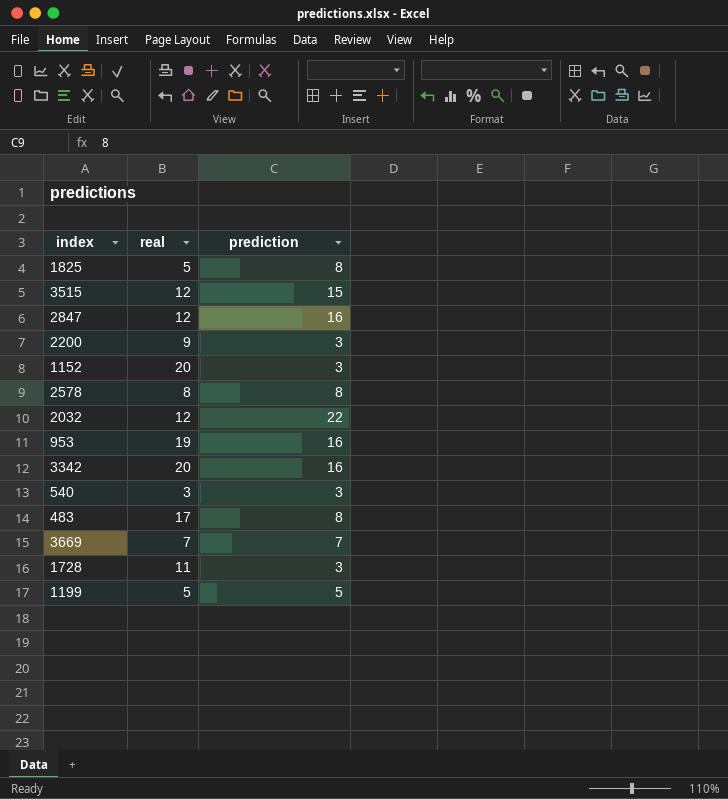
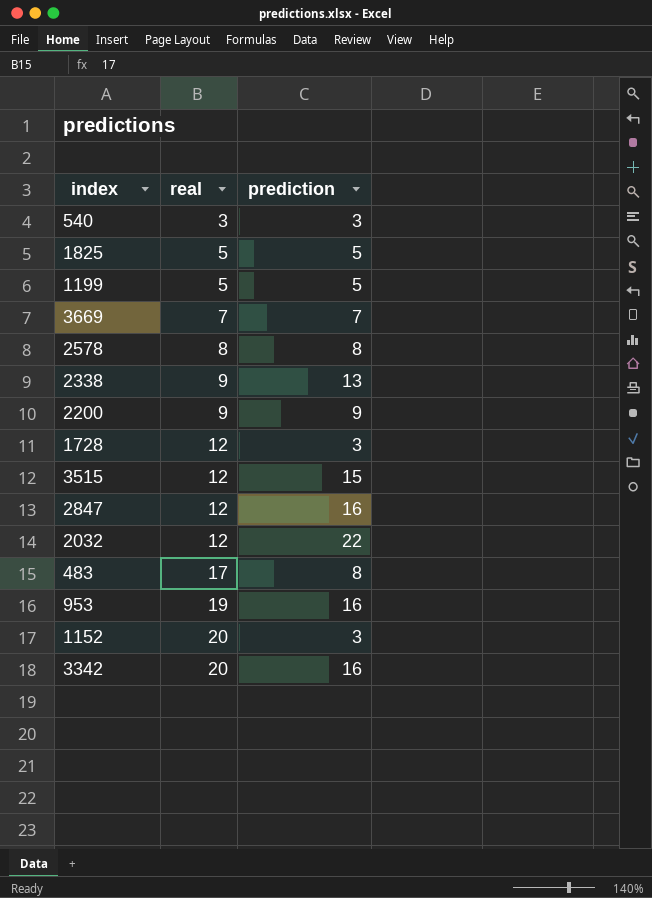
row order: none -> real ascending
1825 | prediction: 8 -> 5
row 2338: none -> 9 | 13
2200 | prediction: 3 -> 9
1728 | real: 11 -> 12

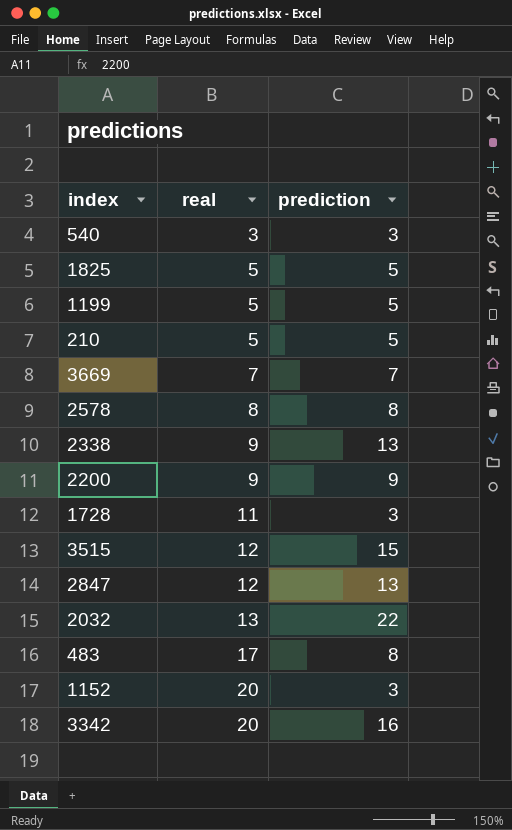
row 953: 19 | 16 -> none
row 210: none -> 5 | 5
1728 | real: 12 -> 11
2847 | prediction: 16 -> 13
2032 | real: 12 -> 13

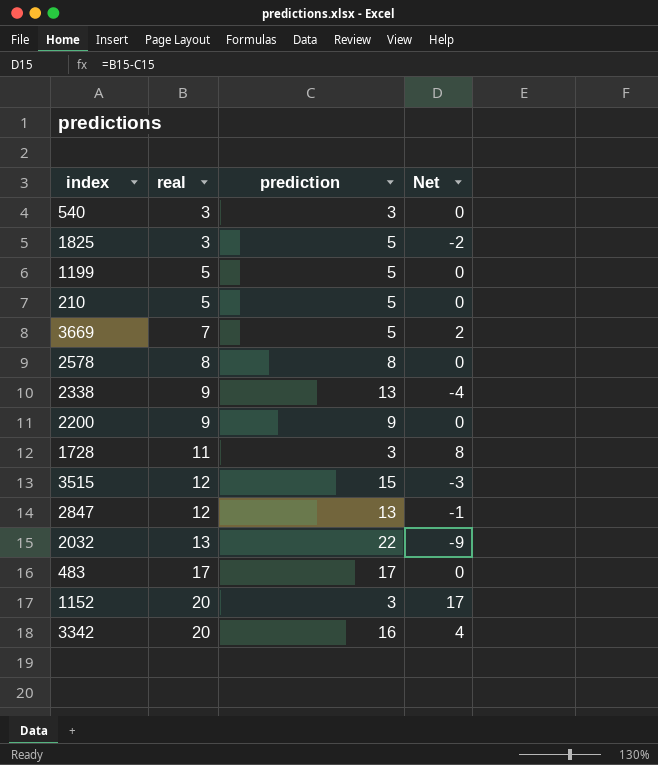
column Net | formula: none -> [real] - [prediction]
1825 | real: 5 -> 3
3669 | prediction: 7 -> 5
483 | prediction: 8 -> 17

